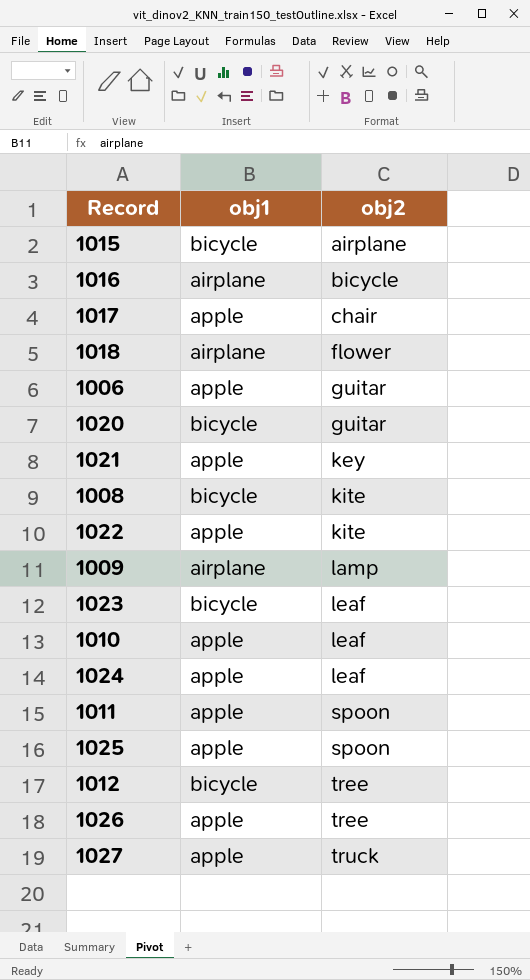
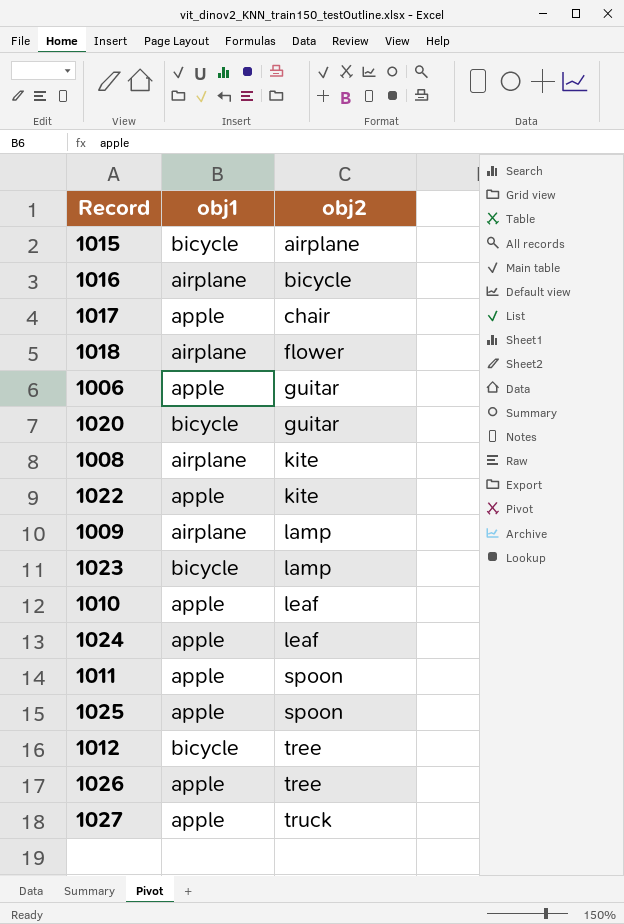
row 1021: apple | key -> none
1008 | obj1: bicycle -> airplane
1023 | obj2: leaf -> lamp

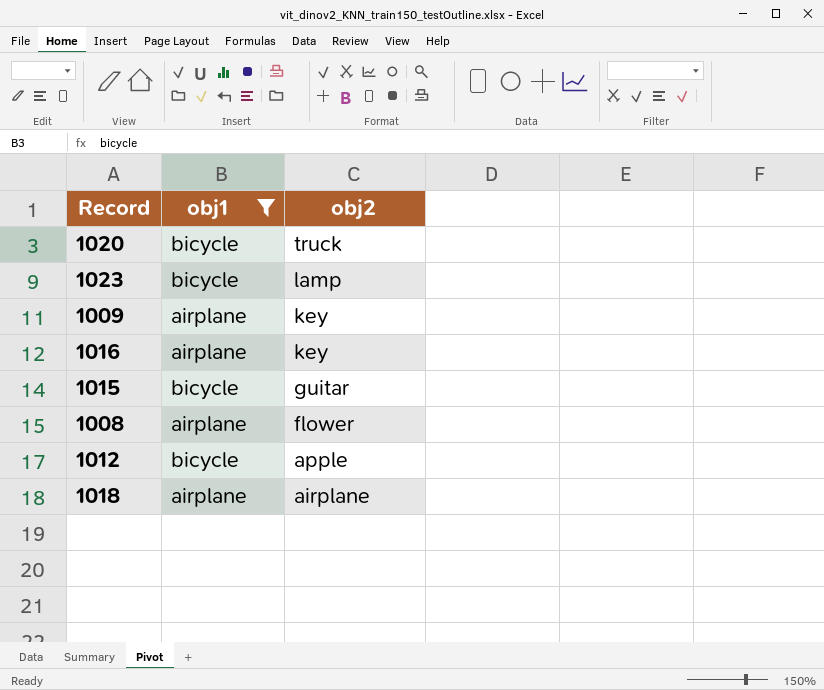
filter: none -> obj1 != apple
row order: obj2 ascending -> obj2 descending
1020 | obj2: guitar -> truck
1009 | obj2: lamp -> key
1016 | obj2: bicycle -> key
1015 | obj2: airplane -> guitar
1008 | obj2: kite -> flower
1012 | obj2: tree -> apple
1018 | obj2: flower -> airplane

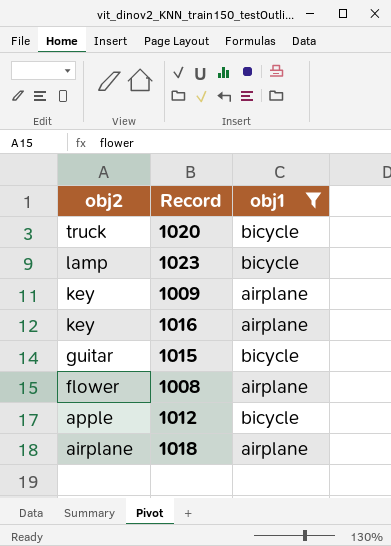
column obj2 | position: 3 -> 1

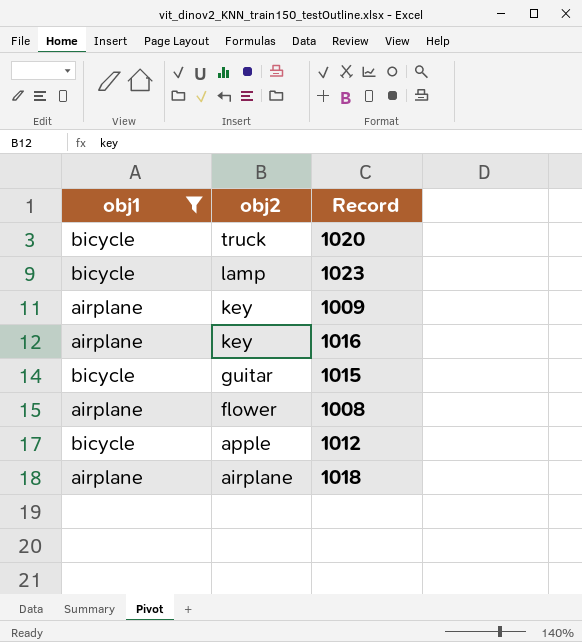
column obj1 | position: 3 -> 1

